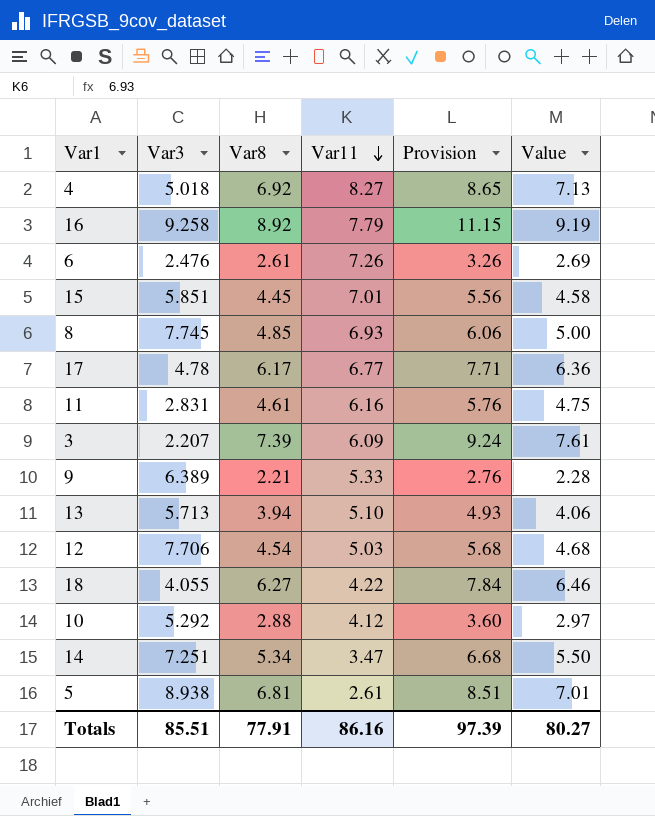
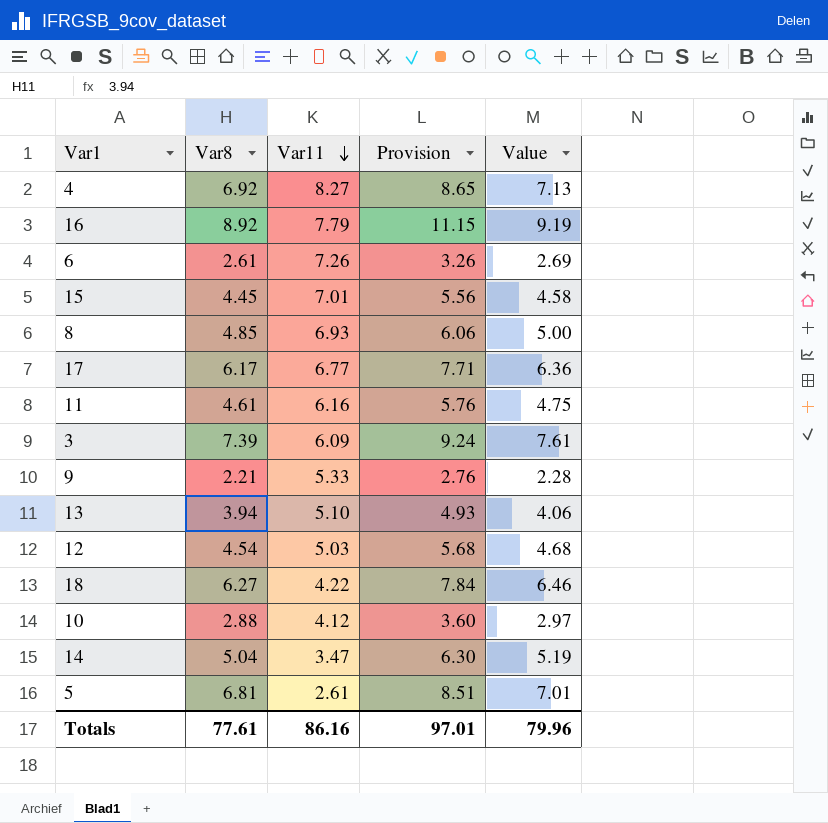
column Var3 | position: 2 -> none
14 | Var8: 5.34 -> 5.04
14 | Provision: 6.68 -> 6.30
14 | Value: 5.50 -> 5.19
Totals | Var8: 77.91 -> 77.61
Totals | Provision: 97.39 -> 97.01
Totals | Value: 80.27 -> 79.96

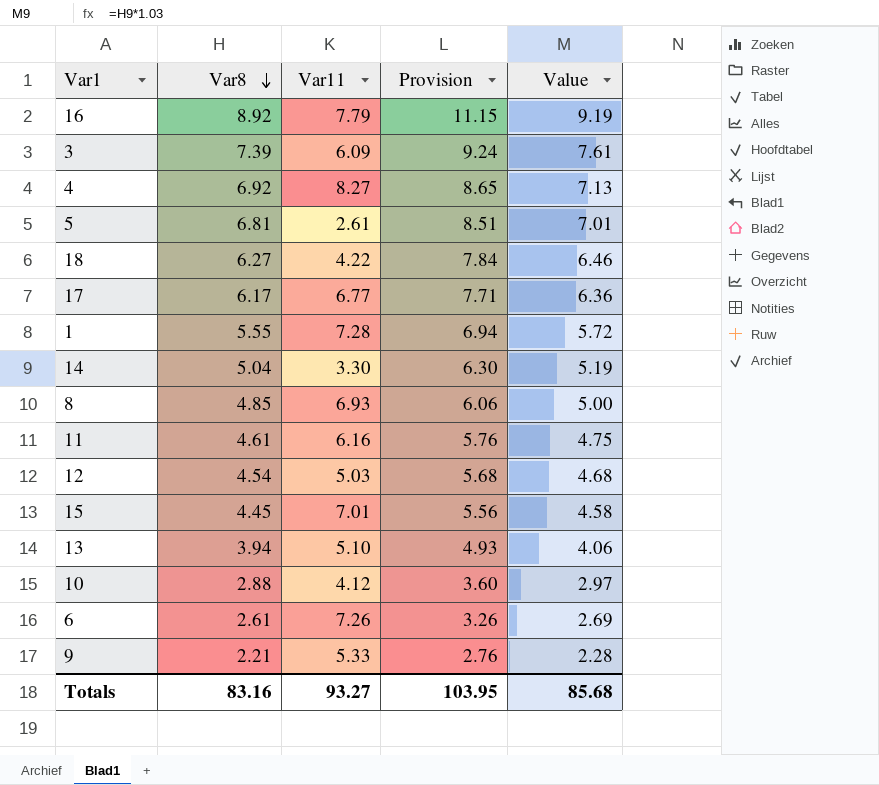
row order: Var11 descending -> Var8 descending
row 1: none -> 5.55 | 7.28 | 6.94 | 5.72
14 | Var11: 3.47 -> 3.30
Totals | Var8: 77.61 -> 83.16
Totals | Var11: 86.16 -> 93.27
Totals | Provision: 97.01 -> 103.95
Totals | Value: 79.96 -> 85.68

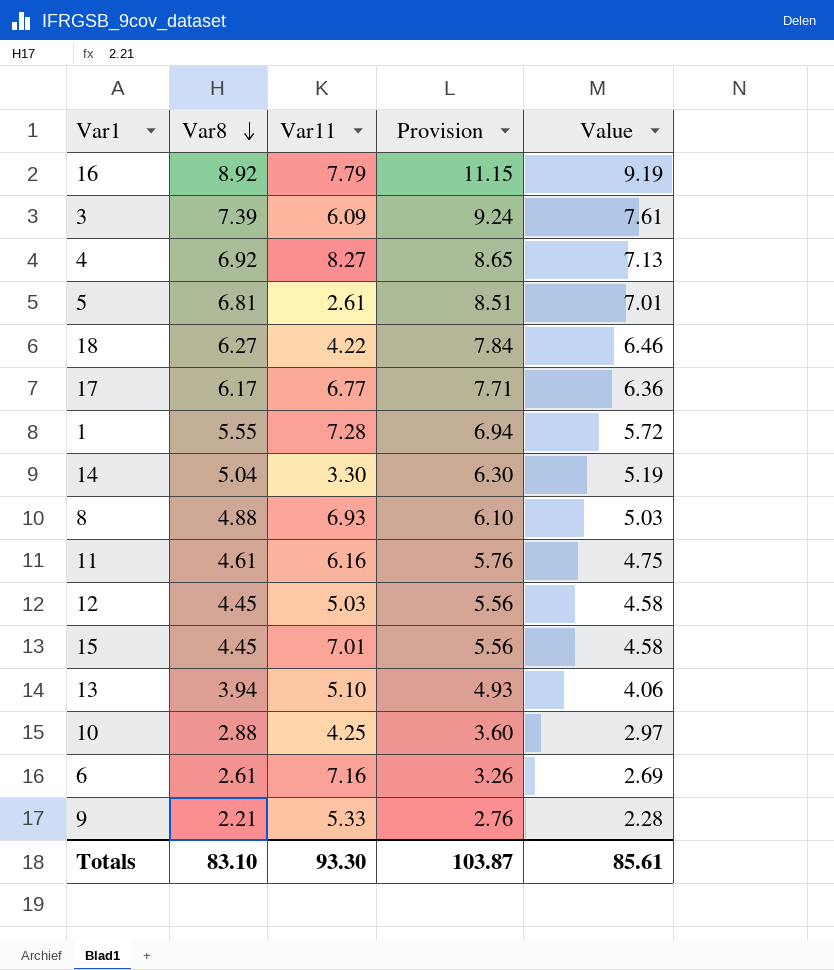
8 | Var8: 4.85 -> 4.88
8 | Provision: 6.06 -> 6.10
8 | Value: 5.00 -> 5.03
12 | Var8: 4.54 -> 4.45
12 | Provision: 5.68 -> 5.56
12 | Value: 4.68 -> 4.58
10 | Var11: 4.12 -> 4.25
6 | Var11: 7.26 -> 7.16
Totals | Var8: 83.16 -> 83.10
Totals | Var11: 93.27 -> 93.30
Totals | Provision: 103.95 -> 103.87
Totals | Value: 85.68 -> 85.61

